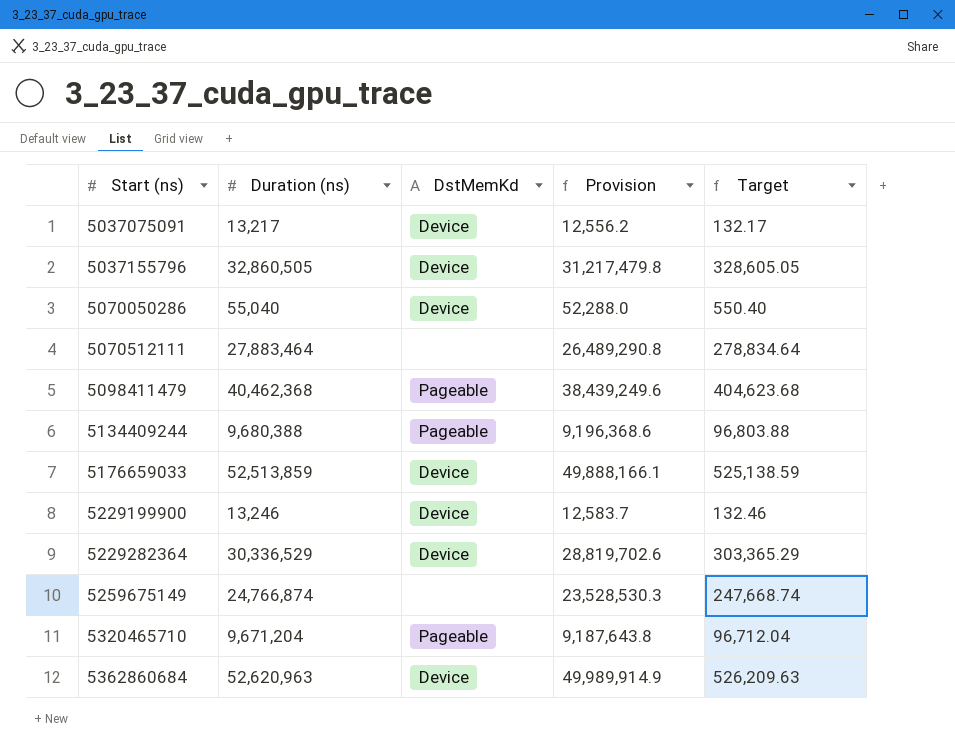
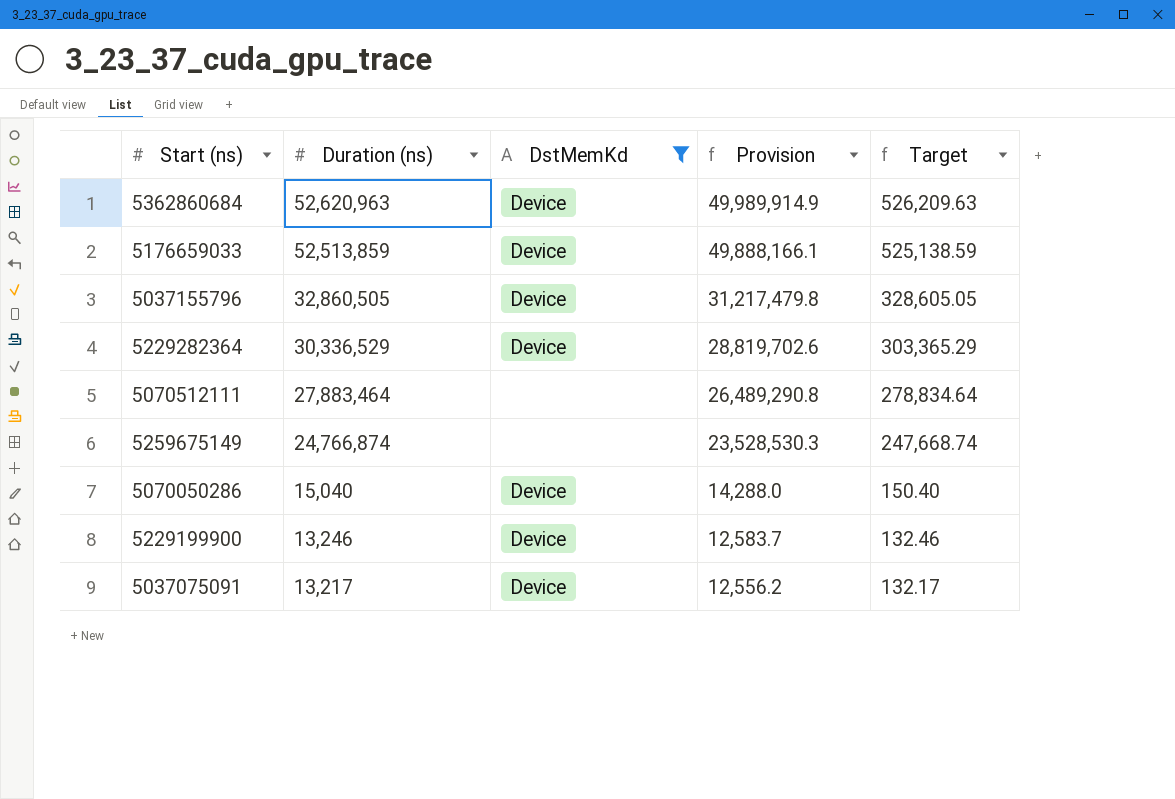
filter: none -> DstMemKd != Pageable
row order: Start (ns) ascending -> Duration (ns) descending
5070050286 | Duration (ns): 55,040 -> 15,040
5070050286 | Provision: 52,288.0 -> 14,288.0
5070050286 | Target: 550.40 -> 150.40

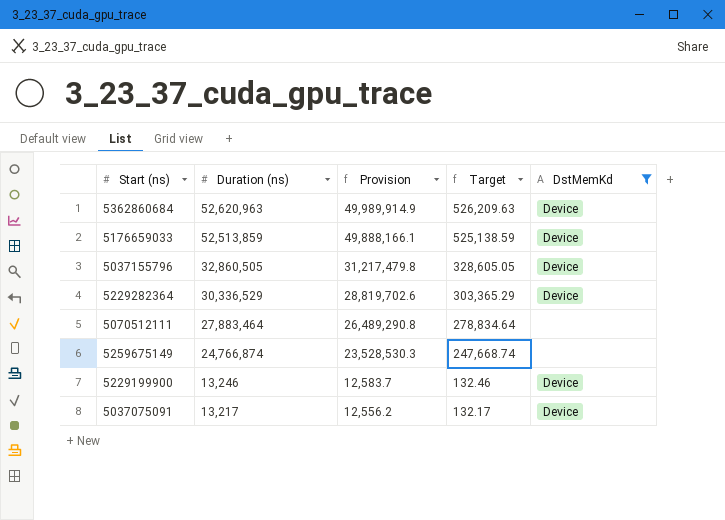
column DstMemKd | position: 3 -> 5
row 5070050286: 15,040 | Device | 14,288.0 | 150.40 -> none

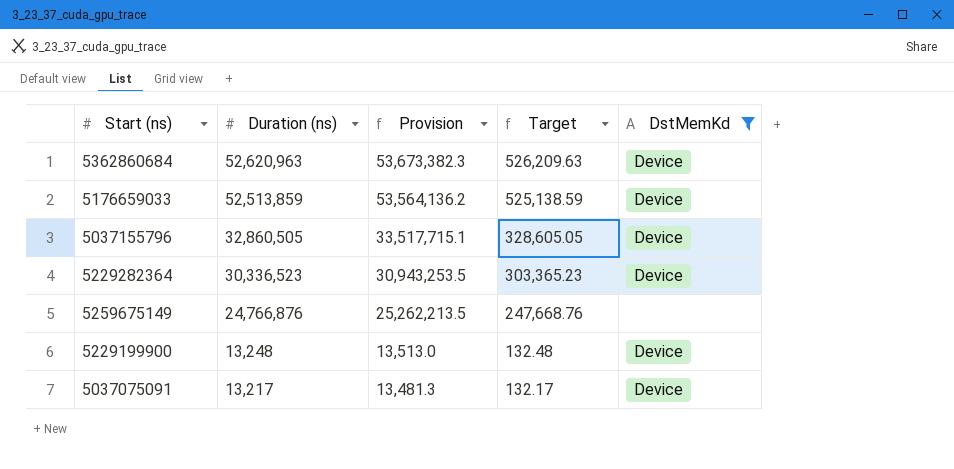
column Provision | formula: [Duration (ns)] * 0.95 -> [Duration (ns)] * 1.02
row 5070512111: 27,883,464 | 26,489,290.8 | 278,834.64 | none -> none
5229282364 | Duration (ns): 30,336,529 -> 30,336,523
5229282364 | Target: 303,365.29 -> 303,365.23
5259675149 | Duration (ns): 24,766,874 -> 24,766,876
5259675149 | Target: 247,668.74 -> 247,668.76
5229199900 | Duration (ns): 13,246 -> 13,248
5229199900 | Target: 132.46 -> 132.48

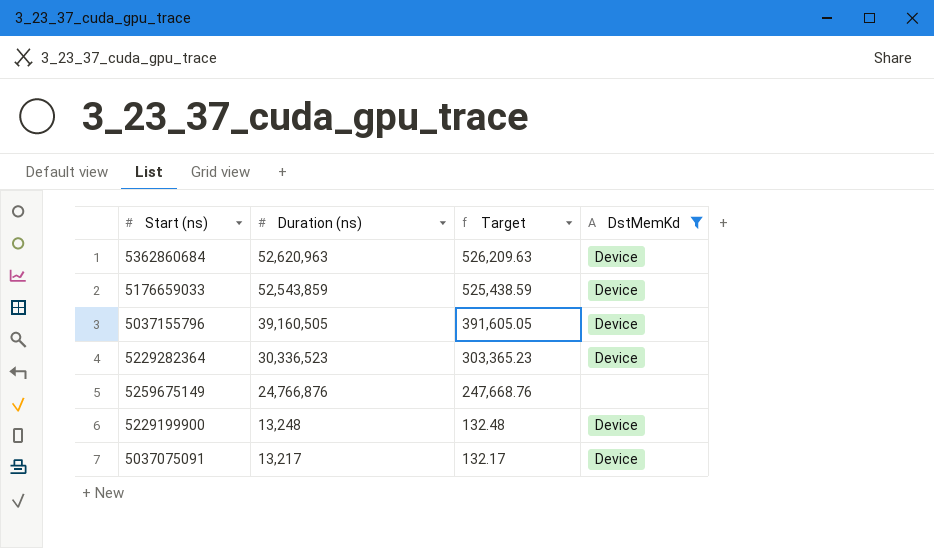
column Provision | formula: [Duration (ns)] * 1.02 -> none
5176659033 | Duration (ns): 52,513,859 -> 52,543,859
5176659033 | Target: 525,138.59 -> 525,438.59
5037155796 | Duration (ns): 32,860,505 -> 39,160,505
5037155796 | Target: 328,605.05 -> 391,605.05

